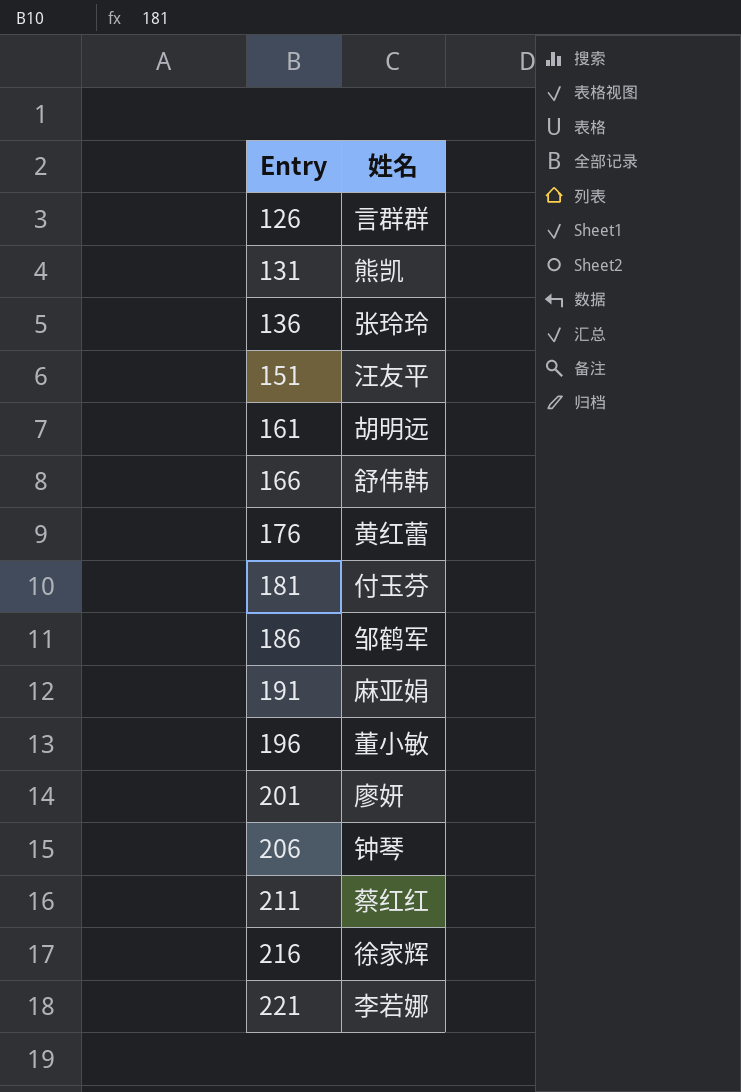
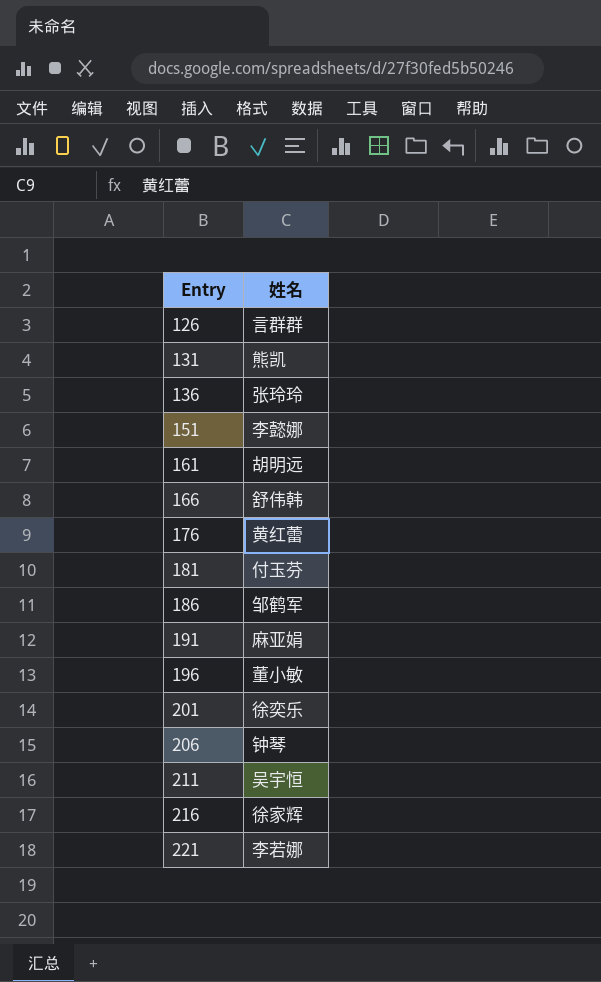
151 | 姓名: 汪友平 -> 李懿娜
201 | 姓名: 廖妍 -> 徐奕乐
211 | 姓名: 蔡红红 -> 吴宇恒

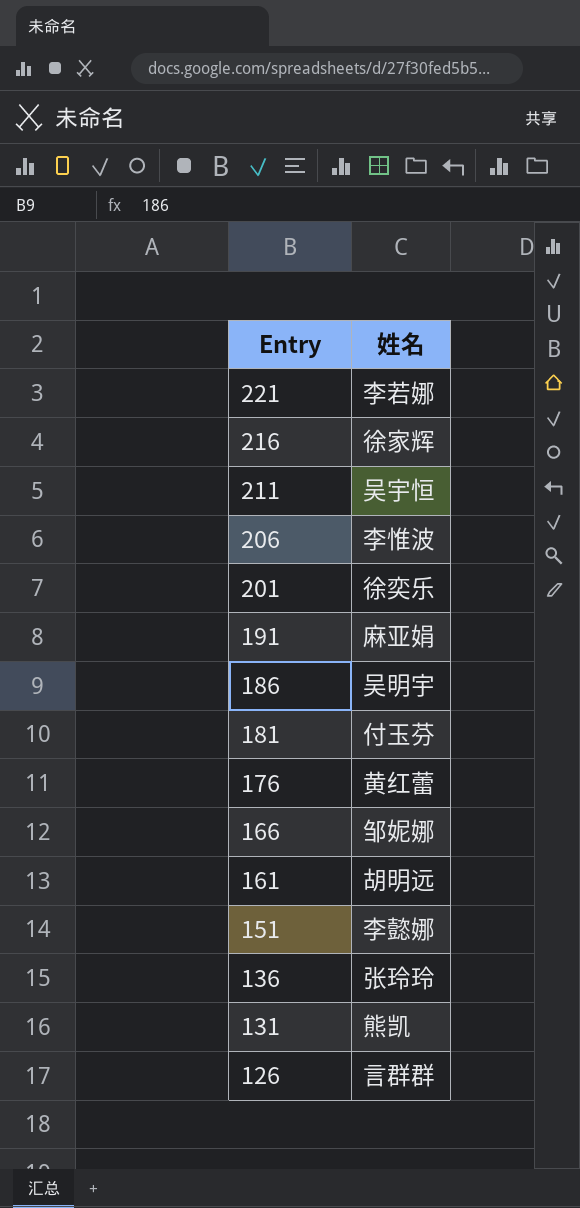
row order: Entry ascending -> Entry descending
row 196: 董小敏 -> none
206 | 姓名: 钟琴 -> 李惟波
186 | 姓名: 邹鹤军 -> 吴明宇
166 | 姓名: 舒伟韩 -> 邹妮娜

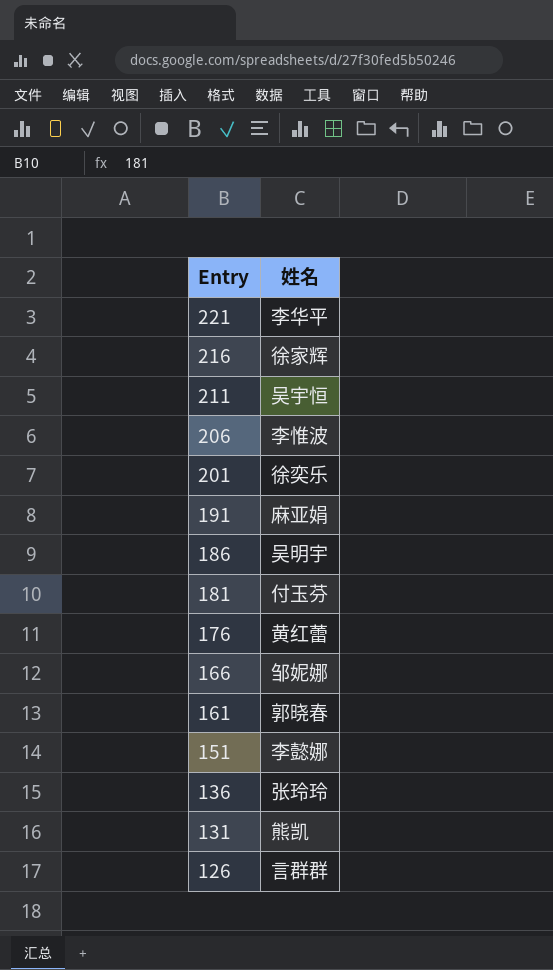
221 | 姓名: 李若娜 -> 李华平
161 | 姓名: 胡明远 -> 郭晓春

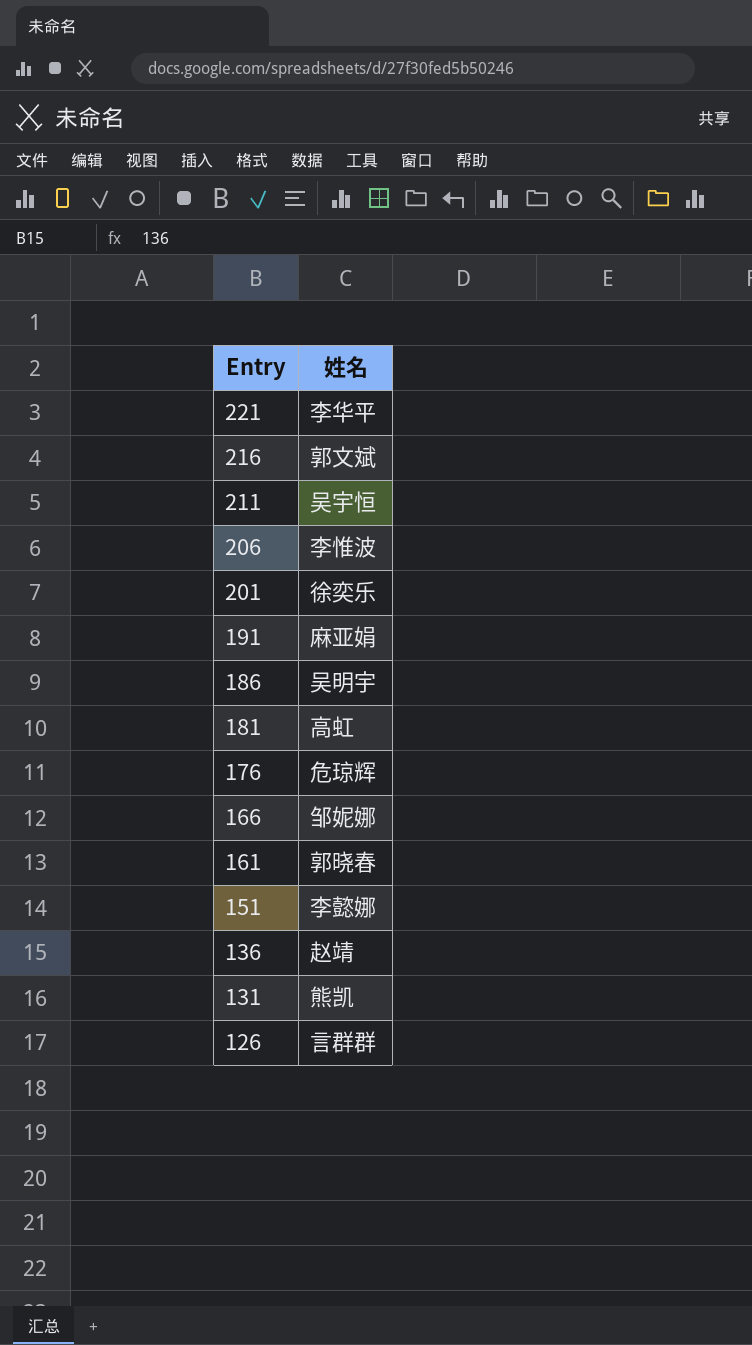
216 | 姓名: 徐家辉 -> 郭文斌
181 | 姓名: 付玉芬 -> 高虹
176 | 姓名: 黄红蕾 -> 危琼辉
136 | 姓名: 张玲玲 -> 赵靖

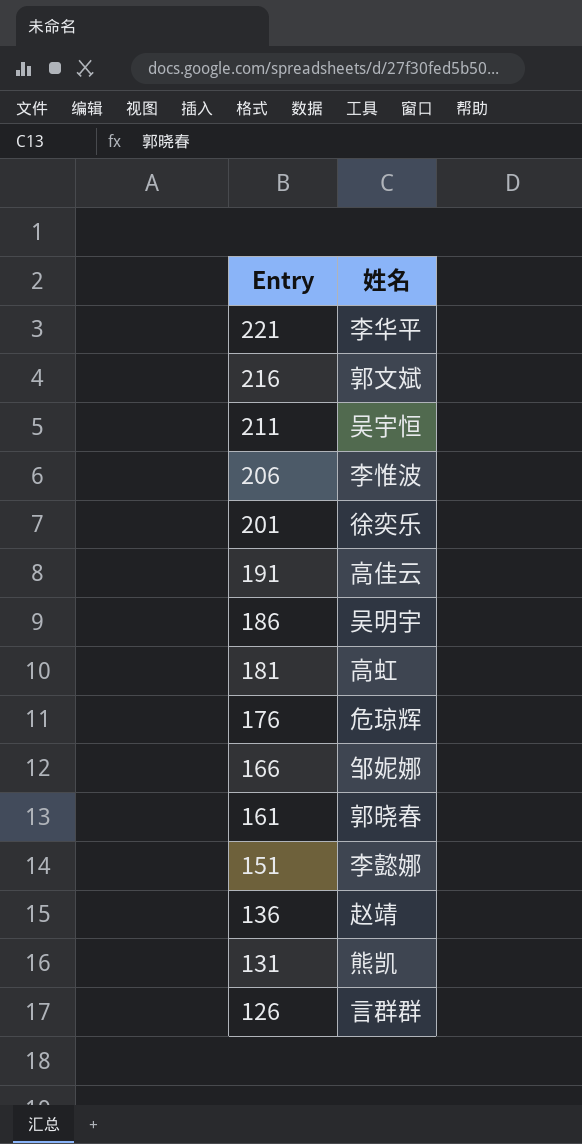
191 | 姓名: 麻亚娟 -> 高佳云

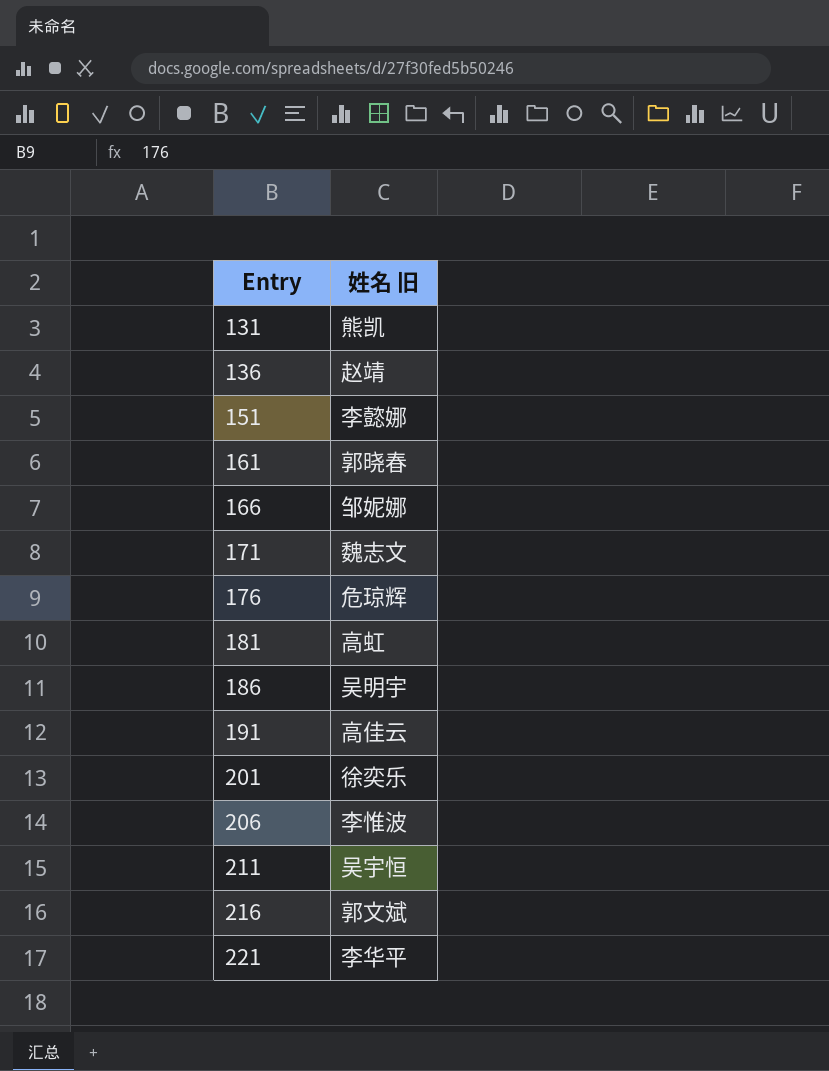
row order: Entry descending -> Entry ascending
column name: 姓名 -> 姓名 旧
row 126: 言群群 -> none
row 171: none -> 魏志文

